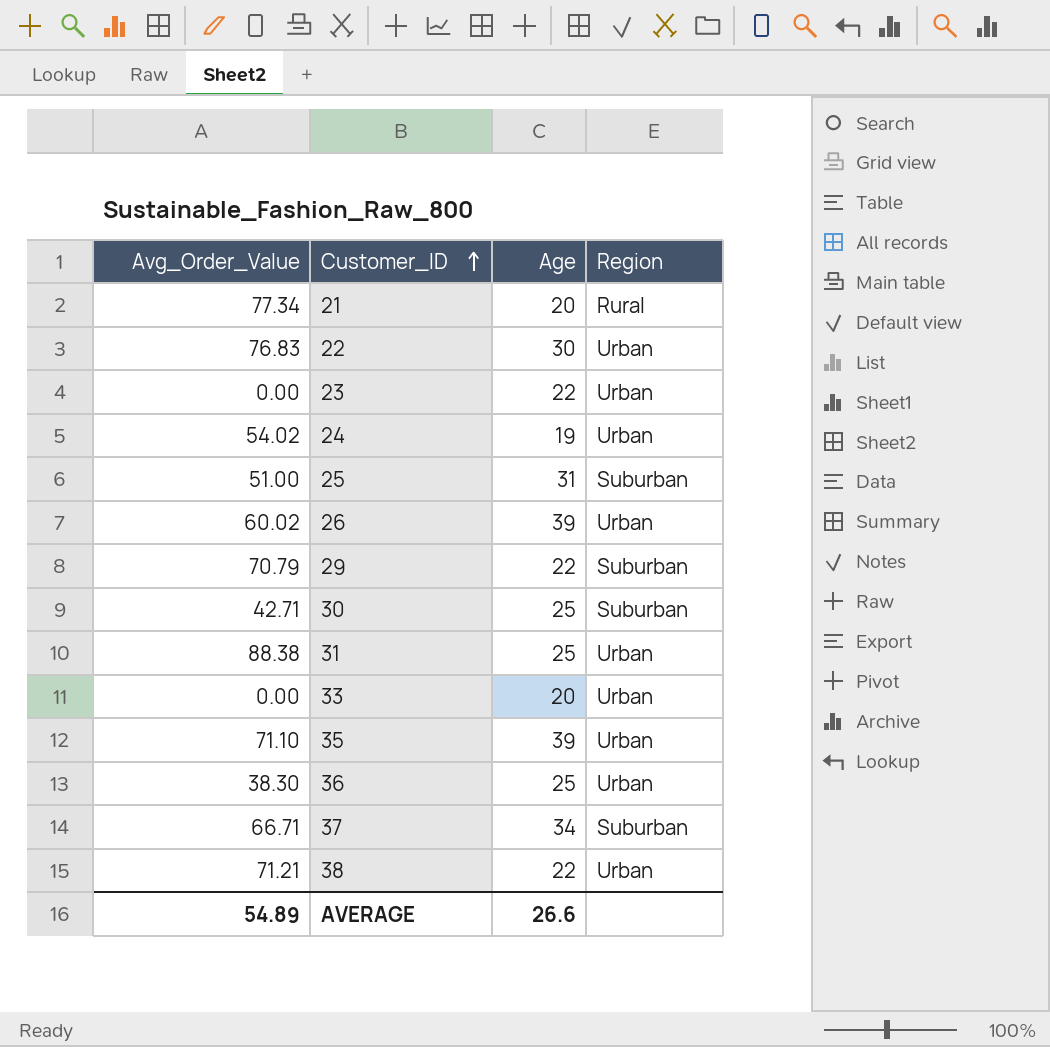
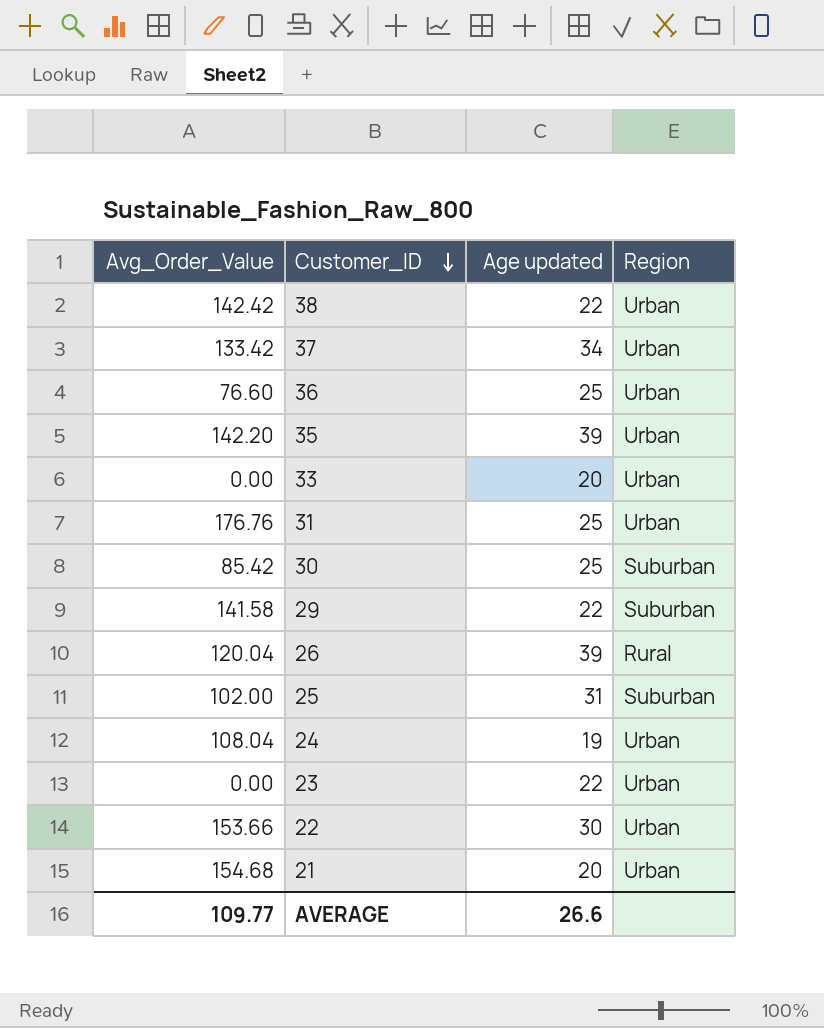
row order: Customer_ID ascending -> Customer_ID descending
column name: Age -> Age updated
38 | Avg_Order_Value: 71.21 -> 142.42
37 | Avg_Order_Value: 66.71 -> 133.42
37 | Region: Suburban -> Urban
36 | Avg_Order_Value: 38.30 -> 76.60
35 | Avg_Order_Value: 71.10 -> 142.20
31 | Avg_Order_Value: 88.38 -> 176.76
30 | Avg_Order_Value: 42.71 -> 85.42
29 | Avg_Order_Value: 70.79 -> 141.58
26 | Avg_Order_Value: 60.02 -> 120.04
26 | Region: Urban -> Rural
25 | Avg_Order_Value: 51.00 -> 102.00
24 | Avg_Order_Value: 54.02 -> 108.04
22 | Avg_Order_Value: 76.83 -> 153.66
21 | Avg_Order_Value: 77.34 -> 154.68
21 | Region: Rural -> Urban
AVERAGE | Avg_Order_Value: 54.89 -> 109.77

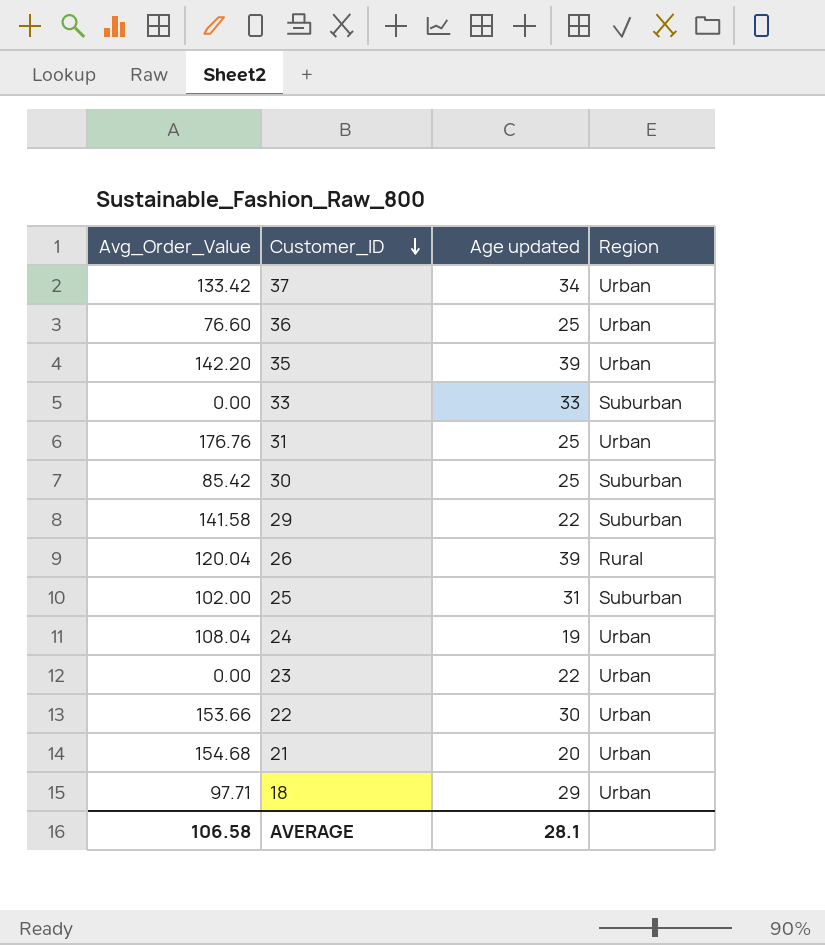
row 38: 142.42 | 22 | Urban -> none
33 | Age updated: 20 -> 33
33 | Region: Urban -> Suburban
row 18: none -> 97.71 | 29 | Urban
AVERAGE | Avg_Order_Value: 109.77 -> 106.58
AVERAGE | Age updated: 26.6 -> 28.1

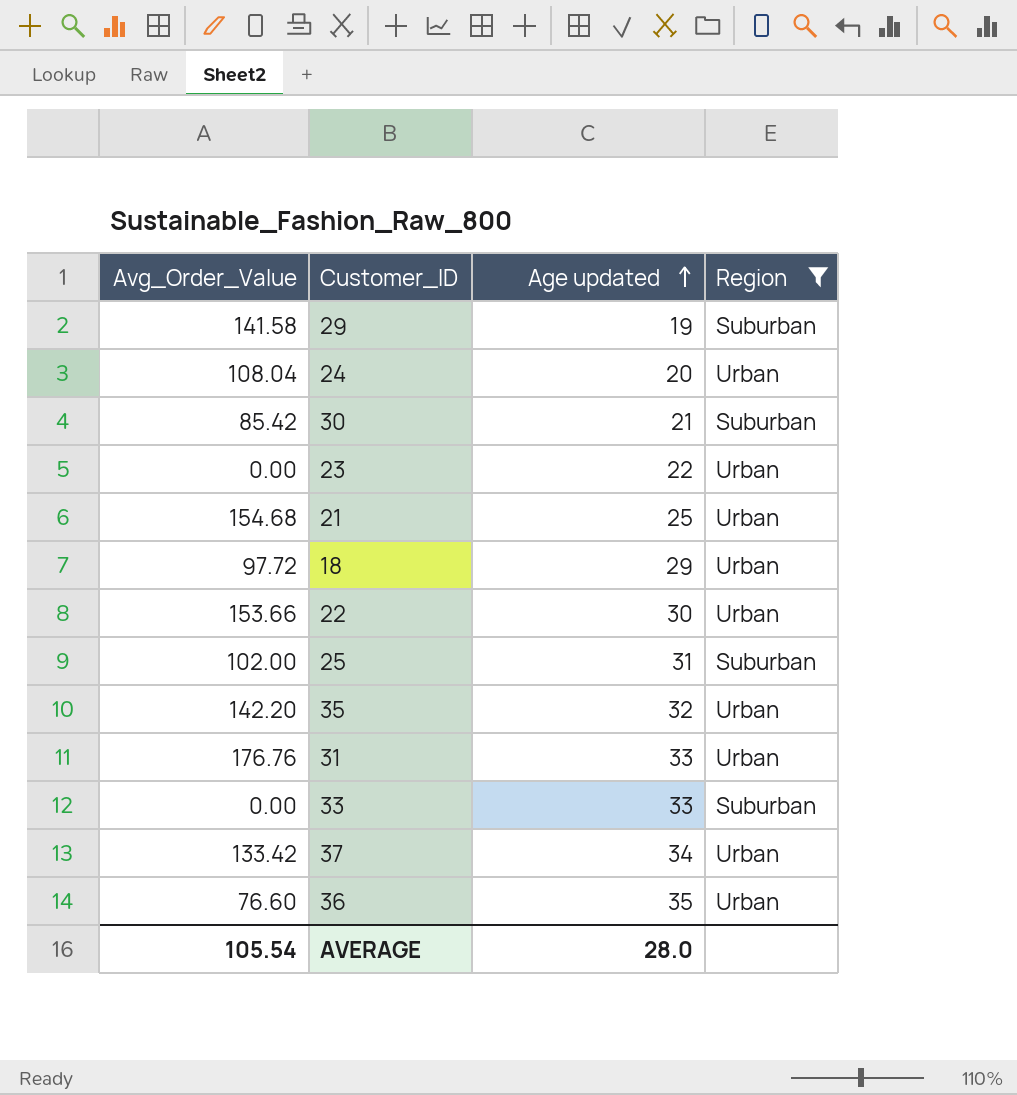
filter: none -> Region != Rural
row order: Customer_ID descending -> Age updated ascending
29 | Age updated: 22 -> 19
24 | Age updated: 19 -> 20
30 | Age updated: 25 -> 21
21 | Age updated: 20 -> 25
18 | Avg_Order_Value: 97.71 -> 97.72
35 | Age updated: 39 -> 32
31 | Age updated: 25 -> 33
36 | Age updated: 25 -> 35
AVERAGE | Avg_Order_Value: 106.58 -> 105.54
AVERAGE | Age updated: 28.1 -> 28.0

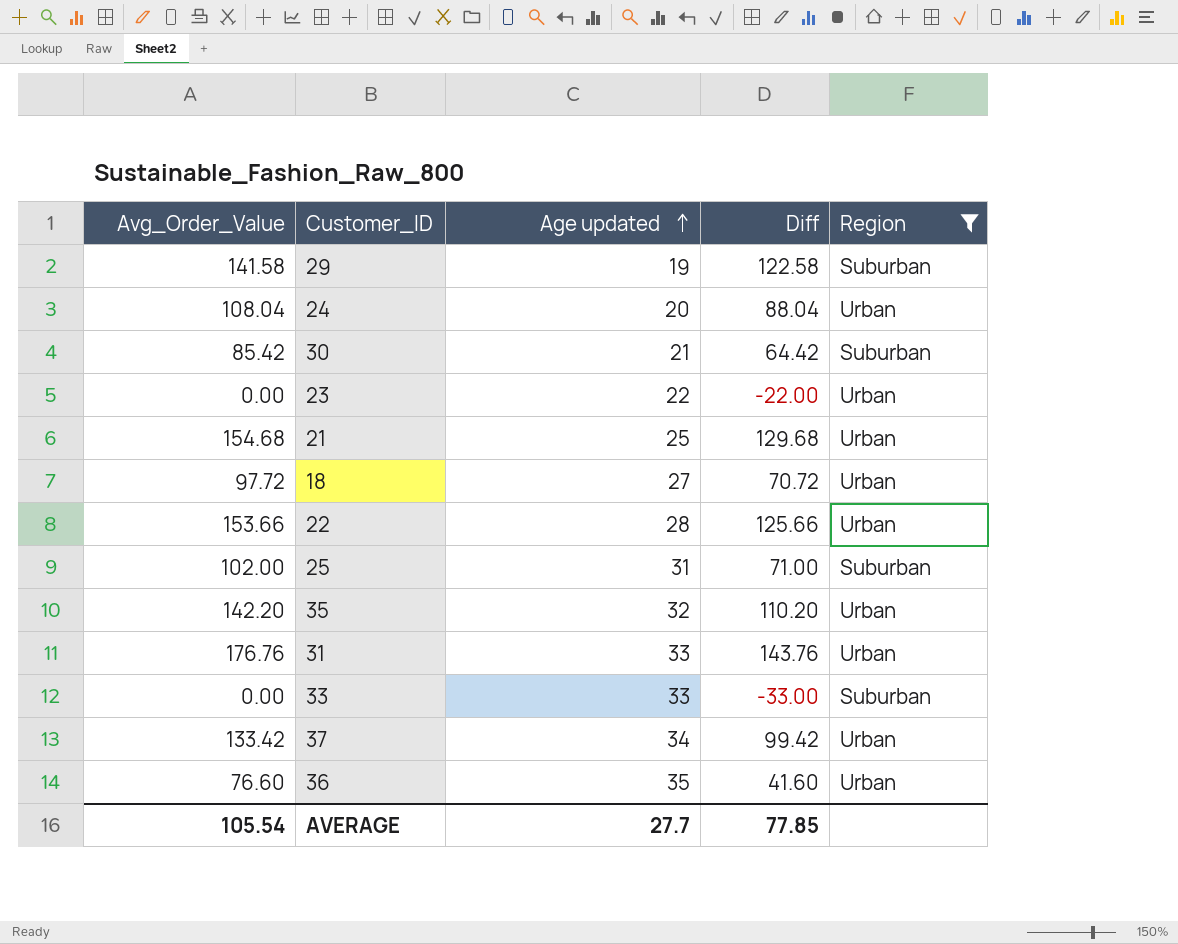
column Diff | formula: none -> [Avg_Order_Value] - [Age updated]
18 | Age updated: 29 -> 27
22 | Age updated: 30 -> 28
AVERAGE | Age updated: 28.0 -> 27.7

